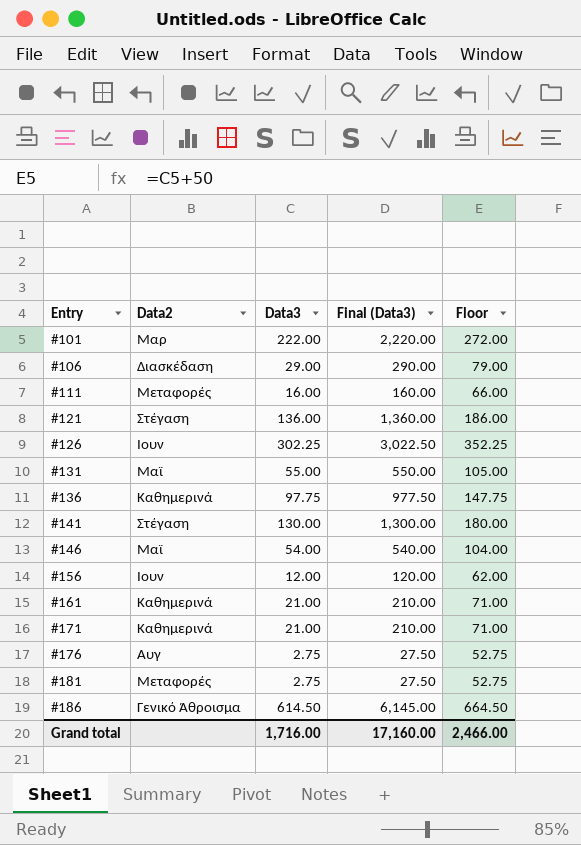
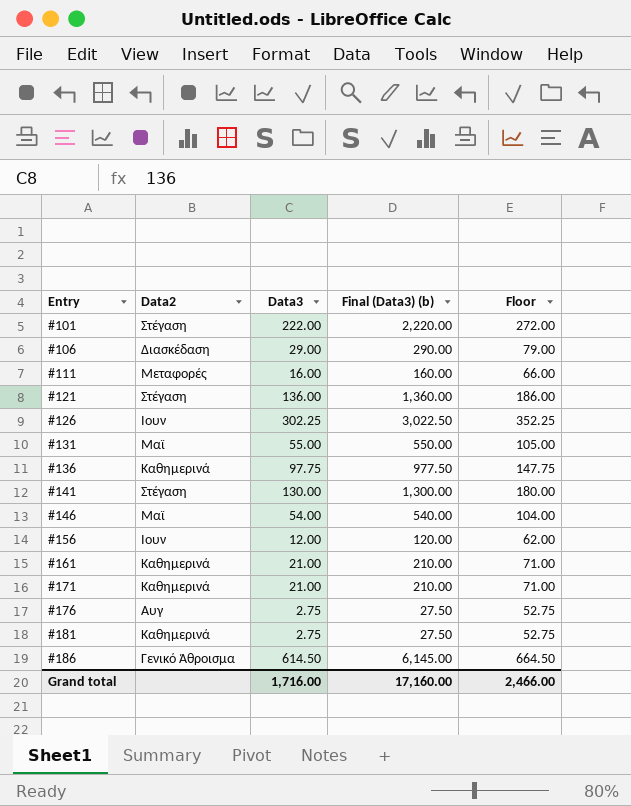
column name: Final (Data3) -> Final (Data3) (b)
#101 | Data2: Μαρ -> Στέγαση
#181 | Data2: Μεταφορές -> Καθημερινά

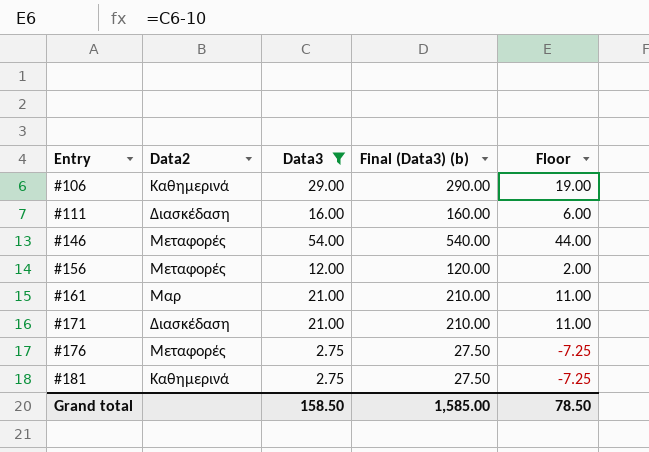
filter: none -> Data3 <= 54.00
column Floor | formula: [Data3] + 50 -> [Data3] - 10
#106 | Data2: Διασκέδαση -> Καθημερινά
#111 | Data2: Μεταφορές -> Διασκέδαση
#146 | Data2: Μαϊ -> Μεταφορές
#156 | Data2: Ιουν -> Μεταφορές
#161 | Data2: Καθημερινά -> Μαρ
#171 | Data2: Καθημερινά -> Διασκέδαση
#176 | Data2: Αυγ -> Μεταφορές
Grand total | Data3: 1,716.00 -> 158.50
Grand total | Final (Data3) (b): 17,160.00 -> 1,585.00
Grand total | Floor: 2,466.00 -> 78.50

